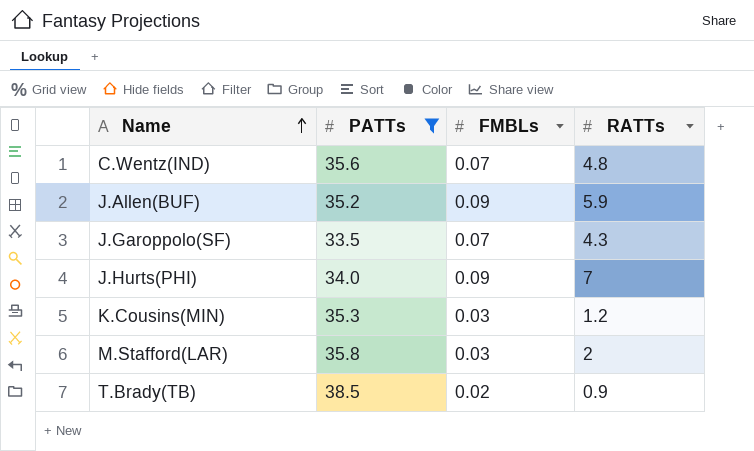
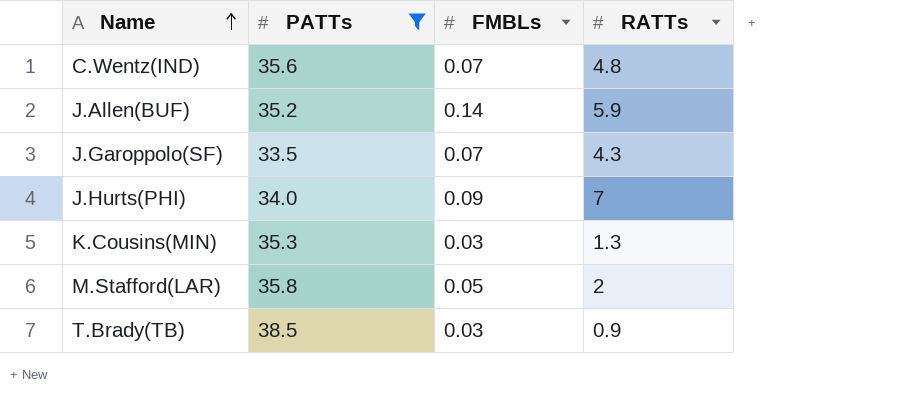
J.Allen(BUF) | FMBLs: 0.09 -> 0.14
K.Cousins(MIN) | RATTs: 1.2 -> 1.3
M.Stafford(LAR) | FMBLs: 0.03 -> 0.05
T.Brady(TB) | FMBLs: 0.02 -> 0.03

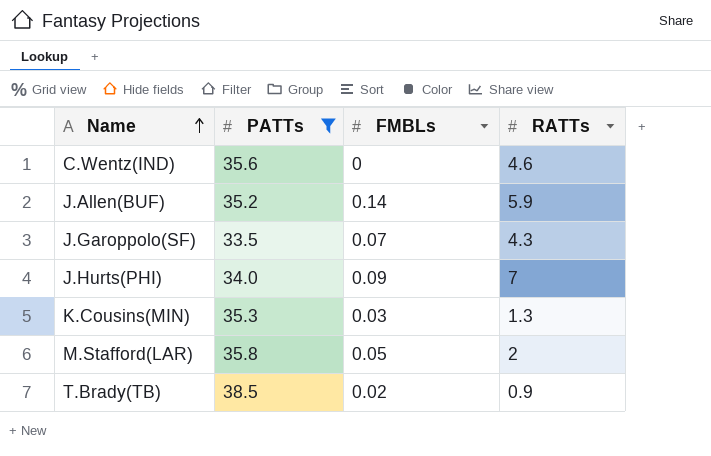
C.Wentz(IND) | FMBLs: 0.07 -> 0
C.Wentz(IND) | RATTs: 4.8 -> 4.6
T.Brady(TB) | FMBLs: 0.03 -> 0.02

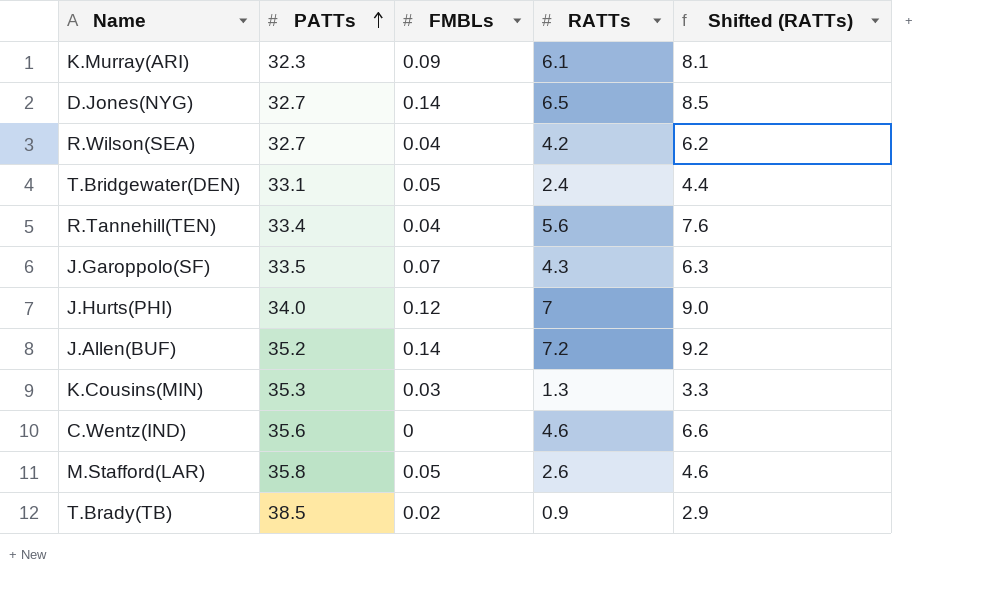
filter: PATTs >= 33.5 -> none
row order: Name ascending -> PATTs ascending
column Shifted (RATTs) | formula: none -> [RATTs] + 2
J.Hurts(PHI) | FMBLs: 0.09 -> 0.12
J.Allen(BUF) | RATTs: 5.9 -> 7.2
M.Stafford(LAR) | RATTs: 2 -> 2.6

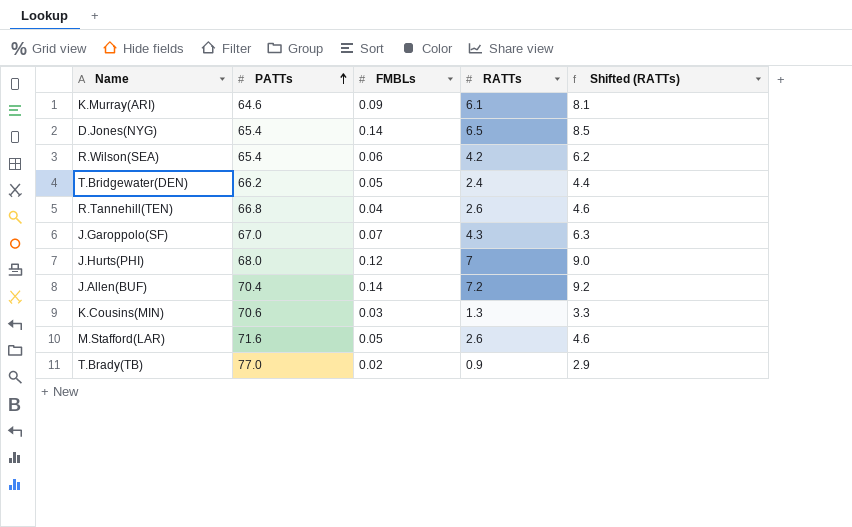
row C.Wentz(IND): 35.6 | 0 | 4.6 | 6.6 -> none
K.Murray(ARI) | PATTs: 32.3 -> 64.6
D.Jones(NYG) | PATTs: 32.7 -> 65.4
R.Wilson(SEA) | PATTs: 32.7 -> 65.4
R.Wilson(SEA) | FMBLs: 0.04 -> 0.06
T.Bridgewater(DEN) | PATTs: 33.1 -> 66.2
R.Tannehill(TEN) | PATTs: 33.4 -> 66.8
R.Tannehill(TEN) | RATTs: 5.6 -> 2.6
R.Tannehill(TEN) | Shifted (RATTs): 7.6 -> 4.6
J.Garoppolo(SF) | PATTs: 33.5 -> 67.0
J.Hurts(PHI) | PATTs: 34.0 -> 68.0
J.Allen(BUF) | PATTs: 35.2 -> 70.4
K.Cousins(MIN) | PATTs: 35.3 -> 70.6
M.Stafford(LAR) | PATTs: 35.8 -> 71.6
T.Brady(TB) | PATTs: 38.5 -> 77.0

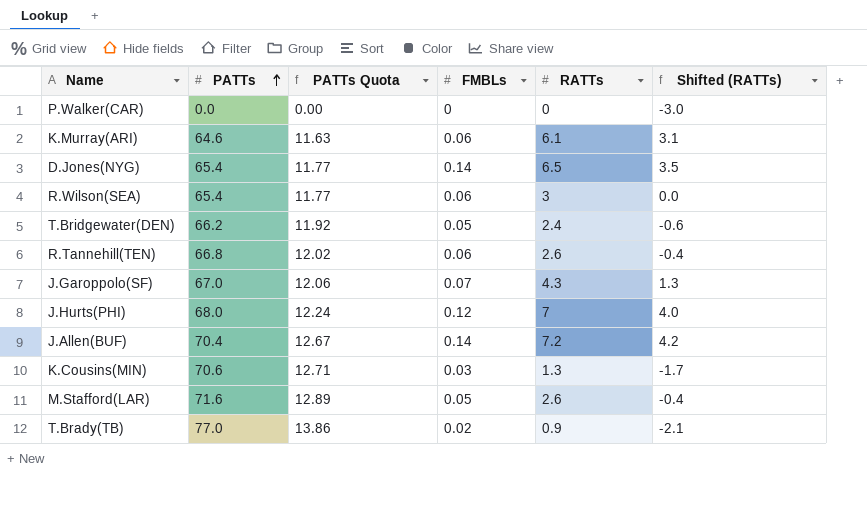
column PATTs Quota | formula: none -> [PATTs] * 0.18
column Shifted (RATTs) | formula: [RATTs] + 2 -> [RATTs] - 3
row P.Walker(CAR): none -> 0.0 | 0.00 | 0 | 0 | -3.0
K.Murray(ARI) | FMBLs: 0.09 -> 0.06
R.Wilson(SEA) | RATTs: 4.2 -> 3
R.Tannehill(TEN) | FMBLs: 0.04 -> 0.06

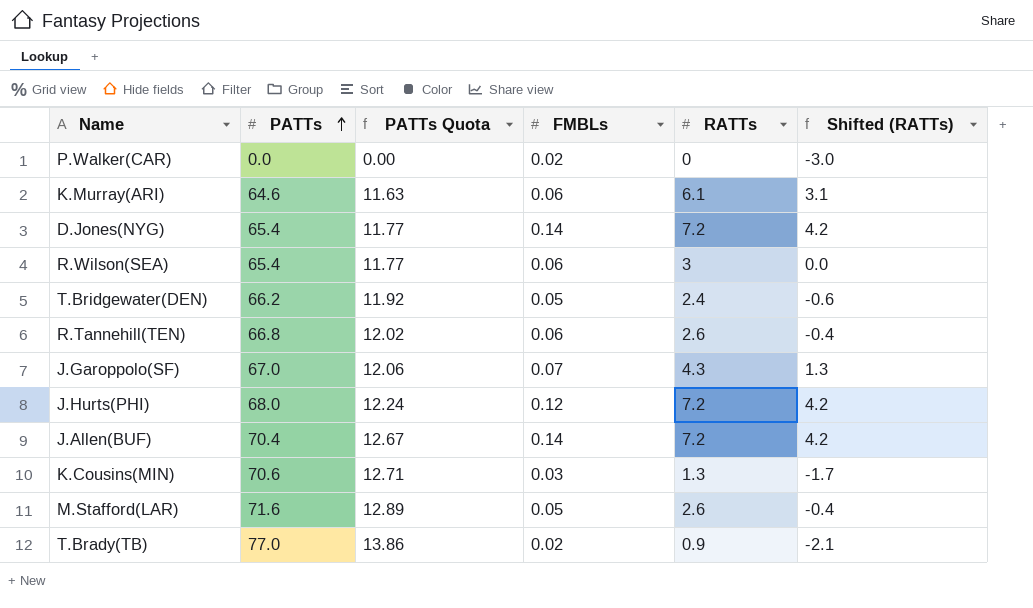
P.Walker(CAR) | FMBLs: 0 -> 0.02
D.Jones(NYG) | RATTs: 6.5 -> 7.2
D.Jones(NYG) | Shifted (RATTs): 3.5 -> 4.2
J.Hurts(PHI) | RATTs: 7 -> 7.2
J.Hurts(PHI) | Shifted (RATTs): 4.0 -> 4.2

